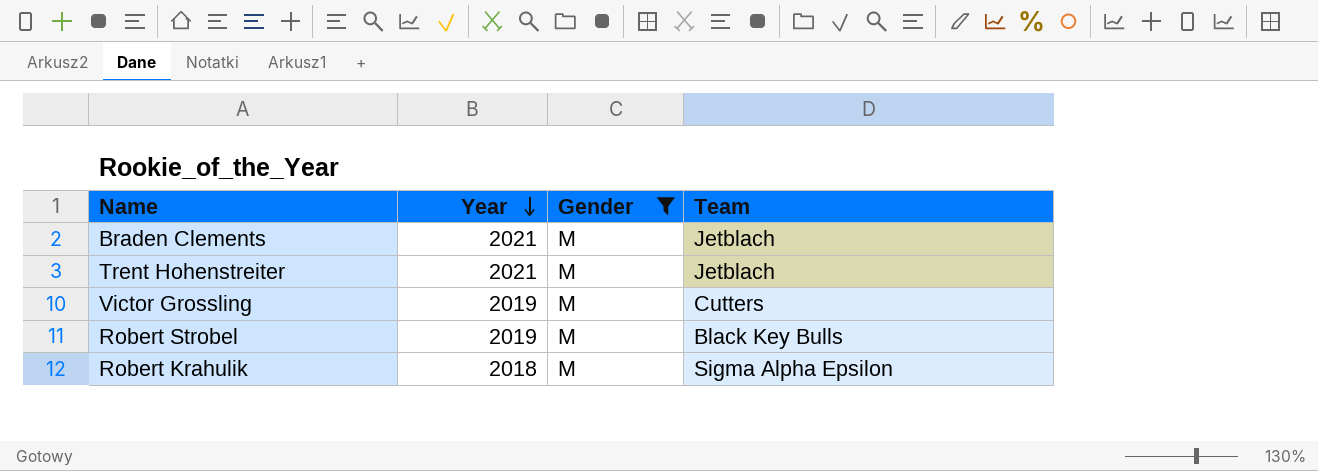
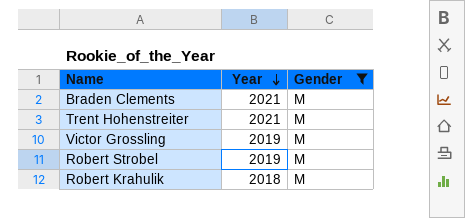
column Team | position: 4 -> none

